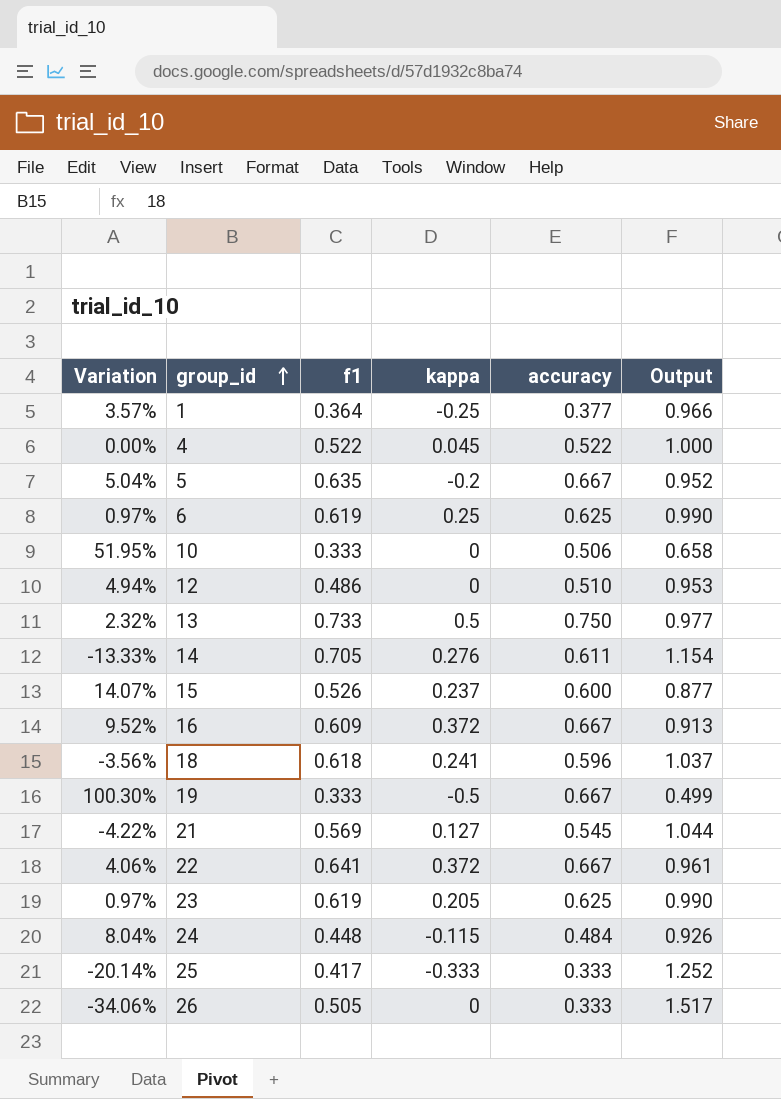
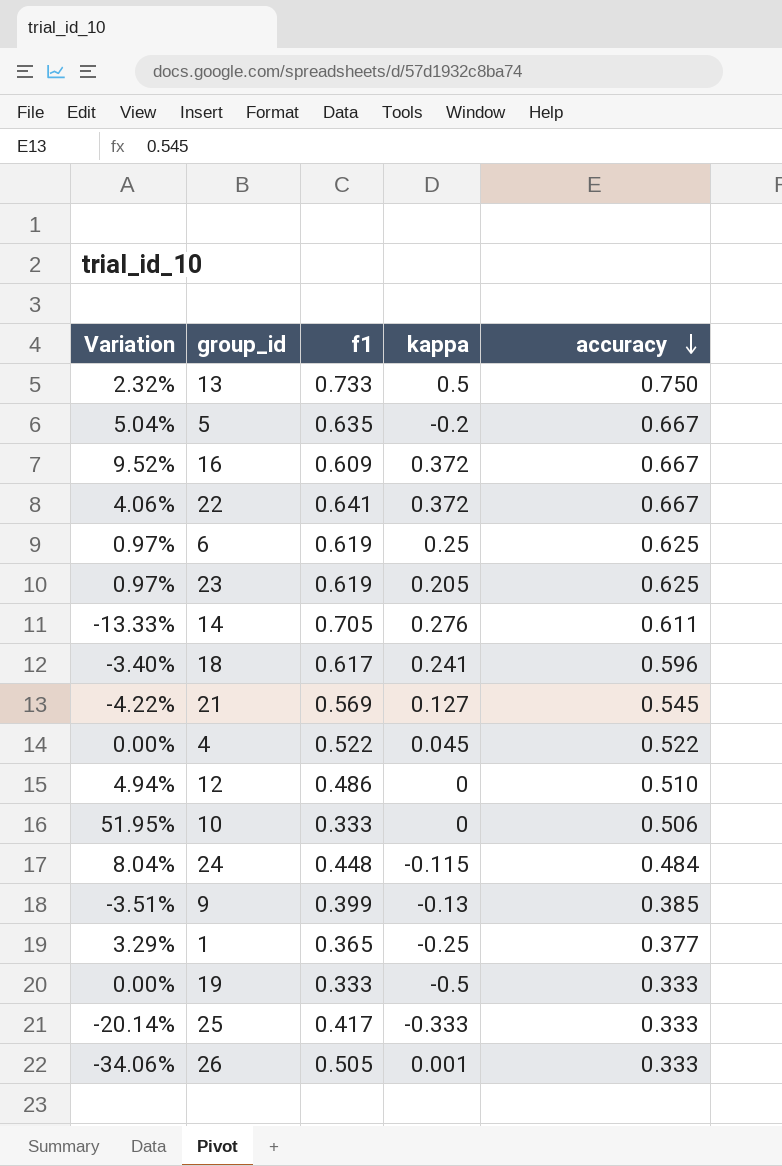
row order: group_id ascending -> accuracy descending
column Output | formula: [f1] / [accuracy] -> none
row 15: 14.07% | 0.526 | 0.237 | 0.600 | 0.877 -> none
18 | Variation: -3.56% -> -3.40%
18 | f1: 0.618 -> 0.617
row 9: none -> -3.51% | 0.399 | -0.13 | 0.385
1 | Variation: 3.57% -> 3.29%
1 | f1: 0.364 -> 0.365
19 | Variation: 100.30% -> 0.00%
19 | accuracy: 0.667 -> 0.333
26 | kappa: 0 -> 0.001

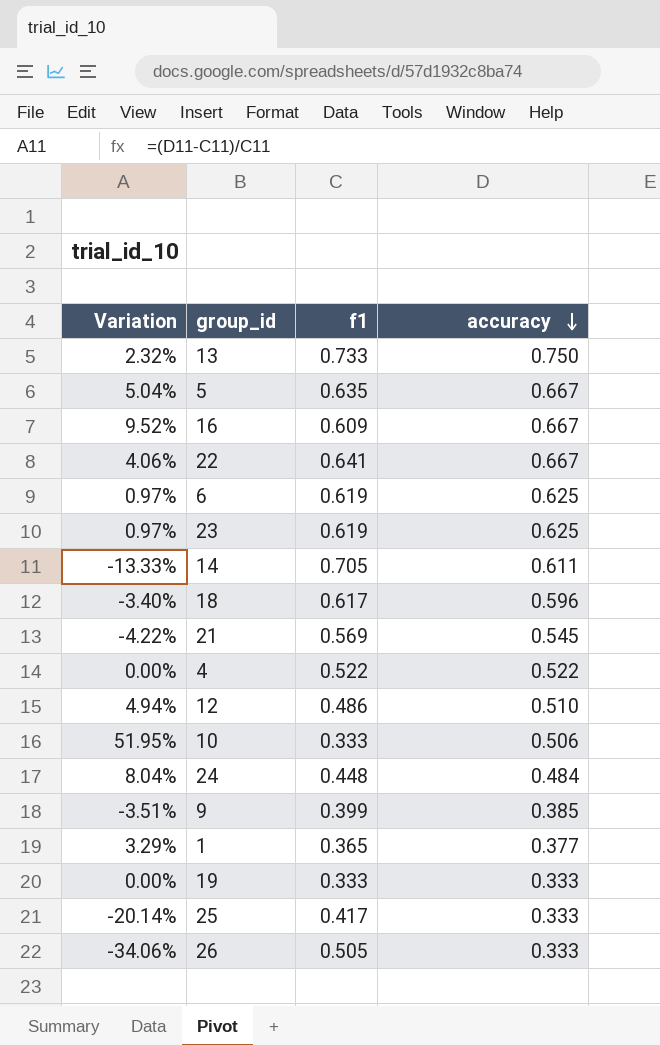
column kappa | position: 4 -> none

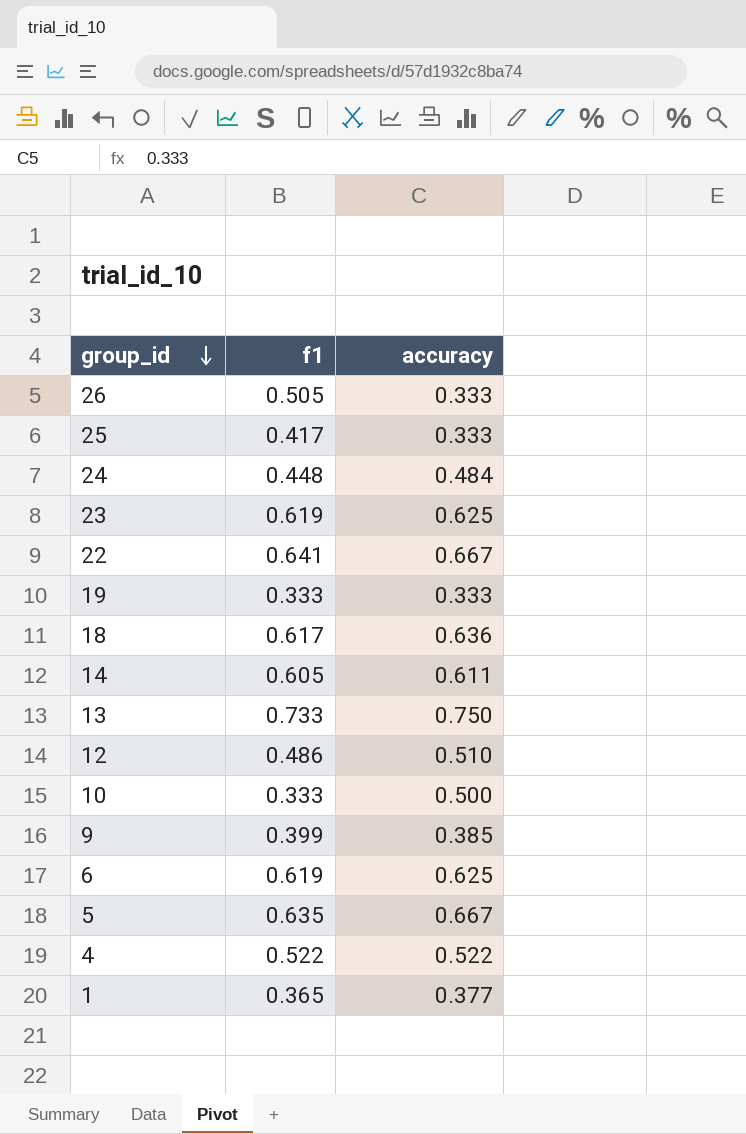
row order: accuracy descending -> group_id descending
column Variation | formula: ([accuracy] - [f1]) / [f1] -> none
row 16: 9.52% | 0.609 | 0.667 -> none
row 21: -4.22% | 0.569 | 0.545 -> none
18 | accuracy: 0.596 -> 0.636
14 | f1: 0.705 -> 0.605
10 | accuracy: 0.506 -> 0.500

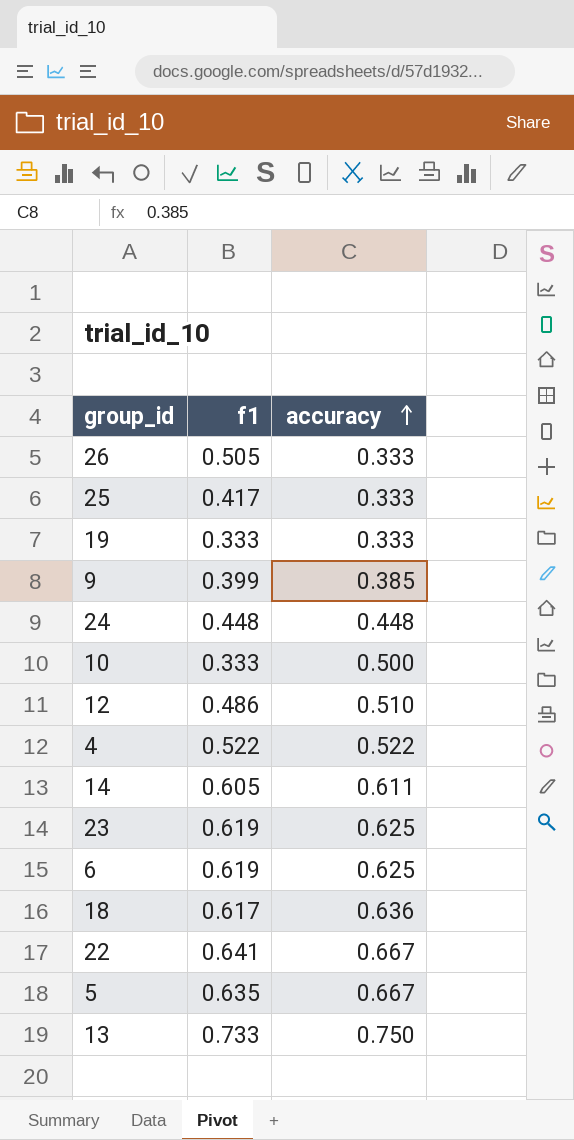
row order: group_id descending -> accuracy ascending
row 1: 0.365 | 0.377 -> none
24 | accuracy: 0.484 -> 0.448

